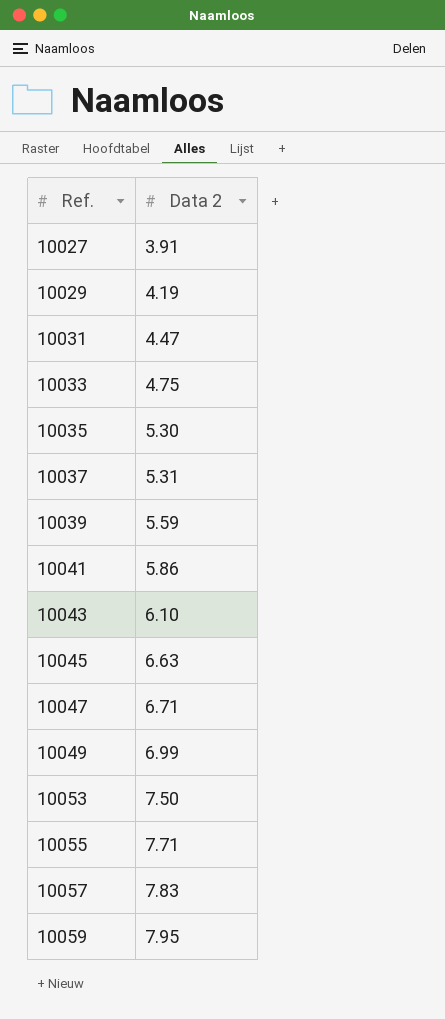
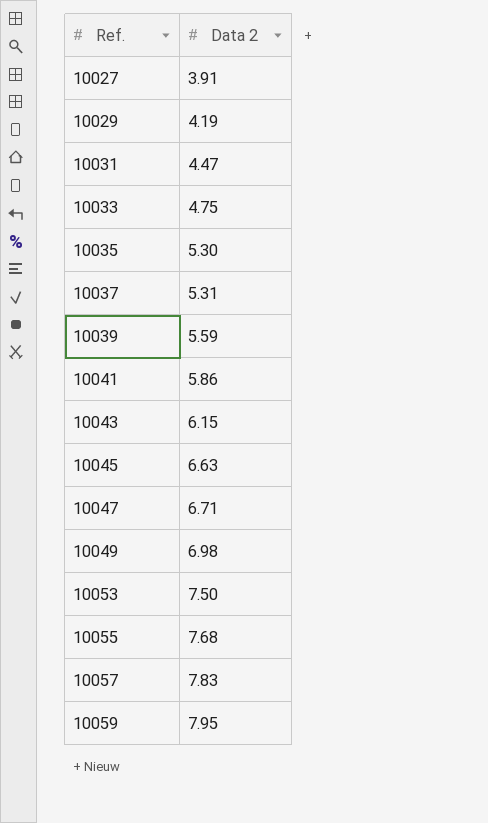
10043 | Data 2: 6.10 -> 6.15
10049 | Data 2: 6.99 -> 6.98
10055 | Data 2: 7.71 -> 7.68

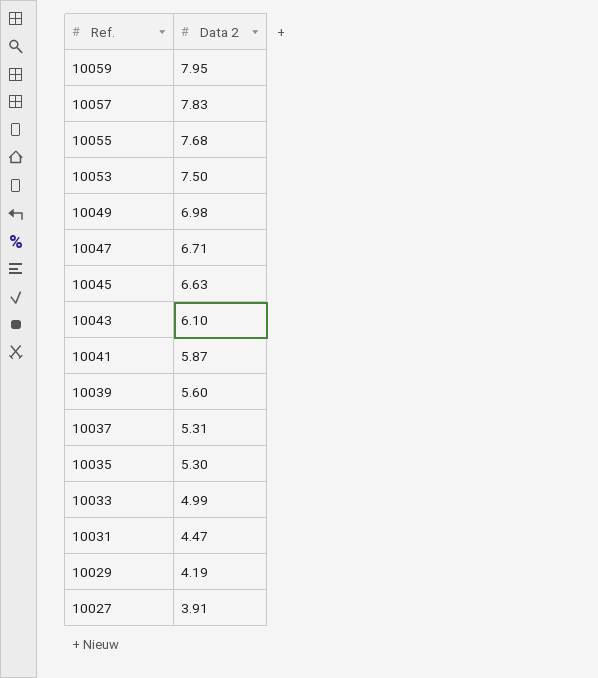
row order: Ref. ascending -> Ref. descending
10043 | Data 2: 6.15 -> 6.10
10041 | Data 2: 5.86 -> 5.87
10039 | Data 2: 5.59 -> 5.60
10033 | Data 2: 4.75 -> 4.99

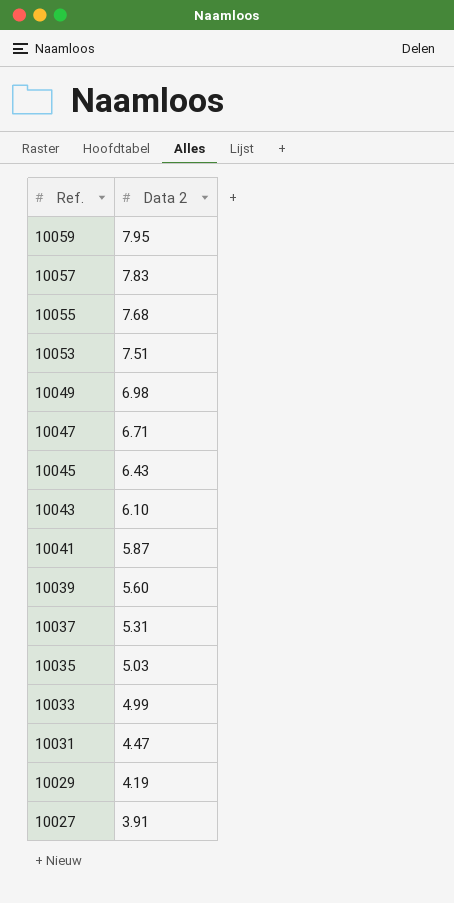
10053 | Data 2: 7.50 -> 7.51
10045 | Data 2: 6.63 -> 6.43
10035 | Data 2: 5.30 -> 5.03

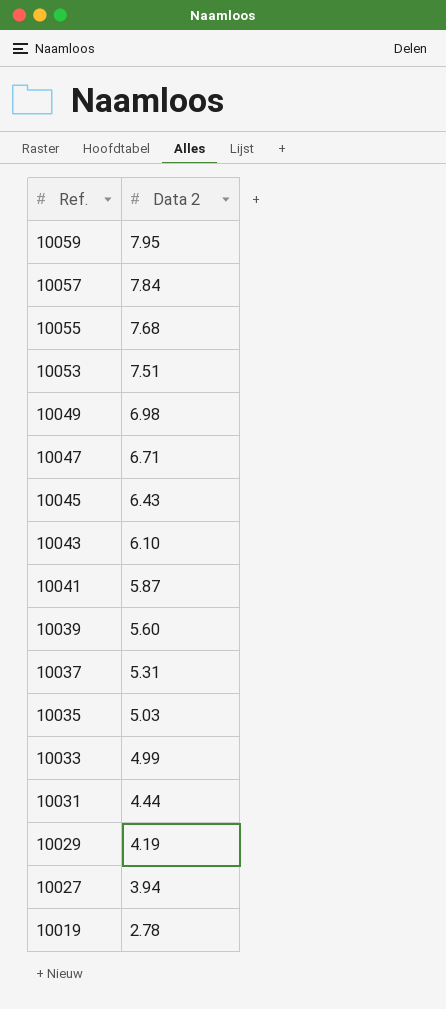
10057 | Data 2: 7.83 -> 7.84
10031 | Data 2: 4.47 -> 4.44
10027 | Data 2: 3.91 -> 3.94
row 10019: none -> 2.78

